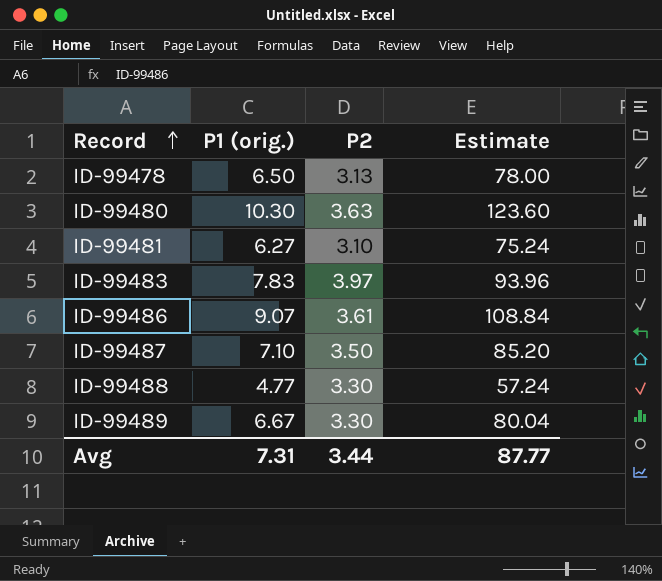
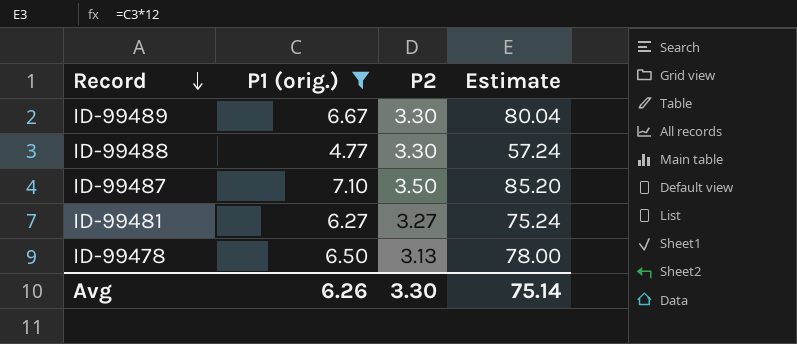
filter: none -> P1 (orig.) <= 7.10
row order: Record ascending -> Record descending
ID-99481 | P2: 3.10 -> 3.27
Avg | P1 (orig.): 7.31 -> 6.26
Avg | P2: 3.44 -> 3.30
Avg | Estimate: 87.77 -> 75.14

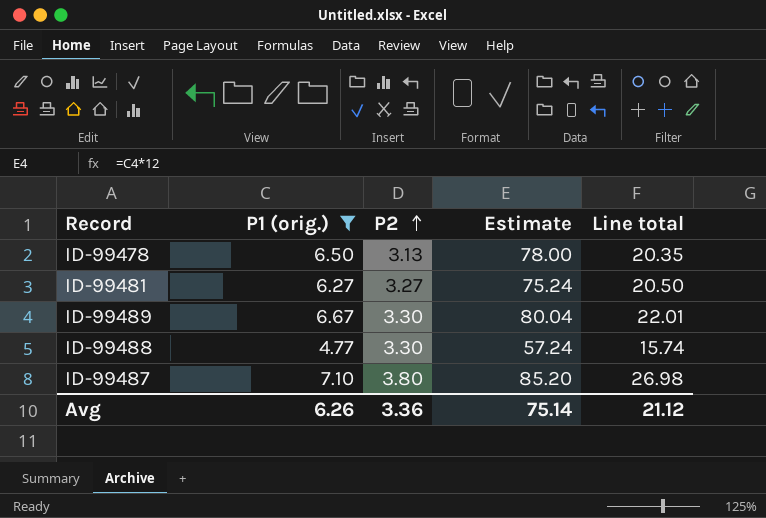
row order: Record descending -> P2 ascending
column Line total | formula: none -> [P1 (orig.)] * [P2]
ID-99487 | P2: 3.50 -> 3.80
Avg | P2: 3.30 -> 3.36

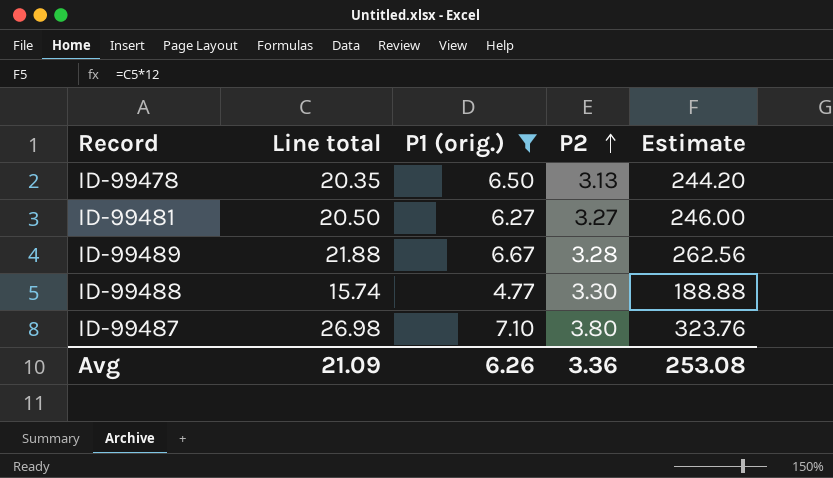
column Line total | position: 5 -> 2
column Estimate | formula: [P1 (orig.)] * 12 -> [Line total] * 12
ID-99489 | Line total: 22.01 -> 21.88
ID-99489 | P2: 3.30 -> 3.28
Avg | Line total: 21.12 -> 21.09
Avg | Estimate: 75.14 -> 253.08

